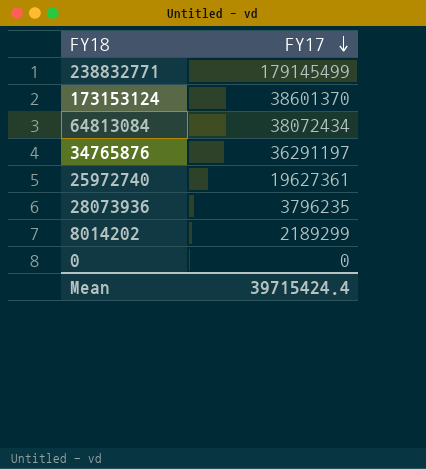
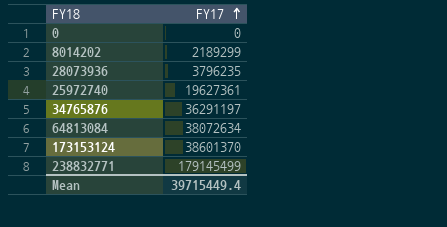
row order: FY17 descending -> FY17 ascending
64813084 | FY17: 38072434 -> 38072634
Mean | FY17: 39715424.4 -> 39715449.4

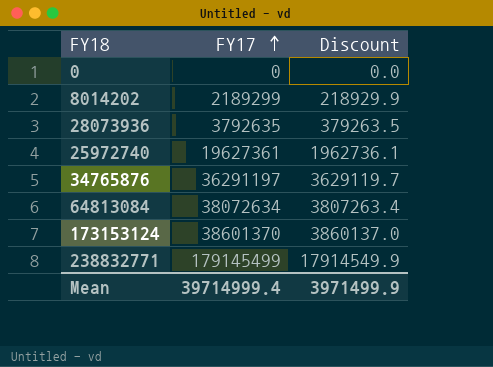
column Discount | formula: none -> [FY17] * 0.1
28073936 | FY17: 3796235 -> 3792635
Mean | FY17: 39715449.4 -> 39714999.4

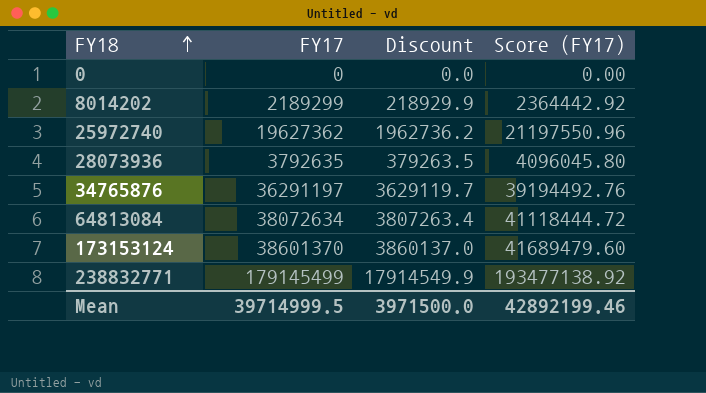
row order: FY17 ascending -> FY18 ascending
column Score (FY17) | formula: none -> [FY17] * 1.08
25972740 | FY17: 19627361 -> 19627362
25972740 | Discount: 1962736.1 -> 1962736.2
Mean | FY17: 39714999.4 -> 39714999.5
Mean | Discount: 3971499.9 -> 3971500.0

